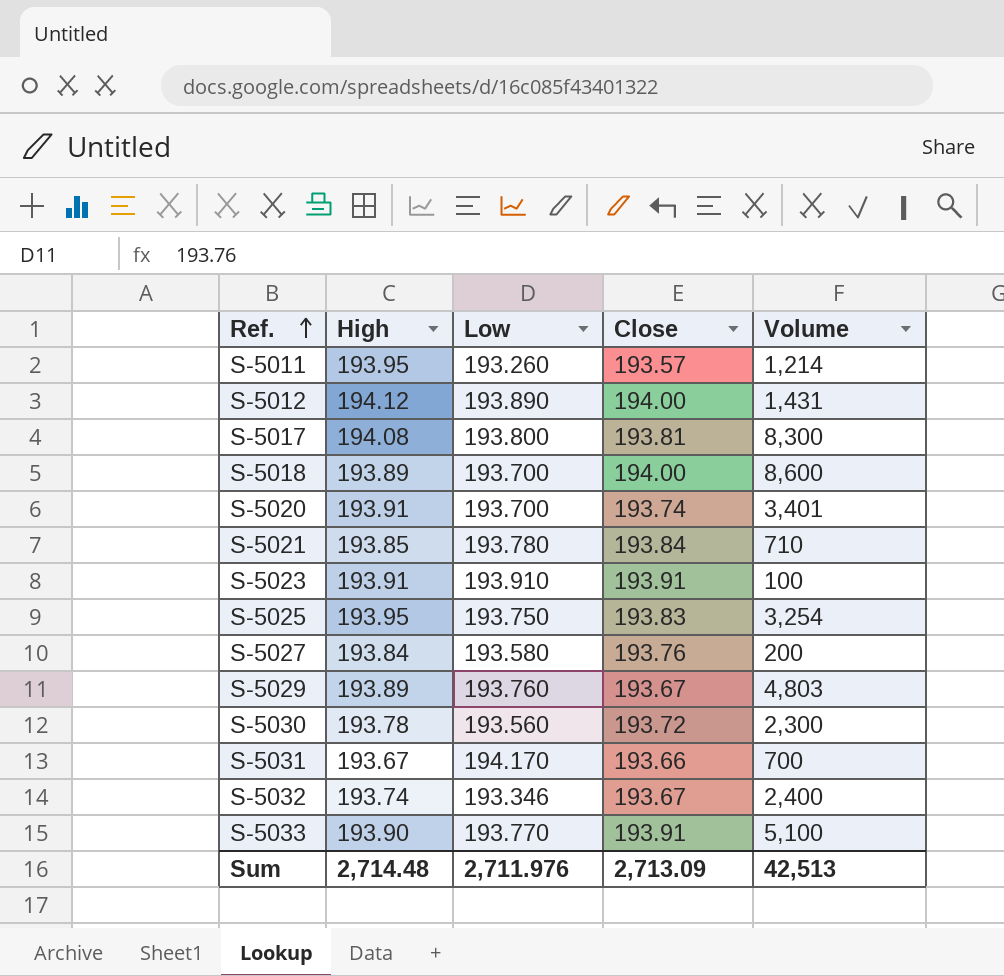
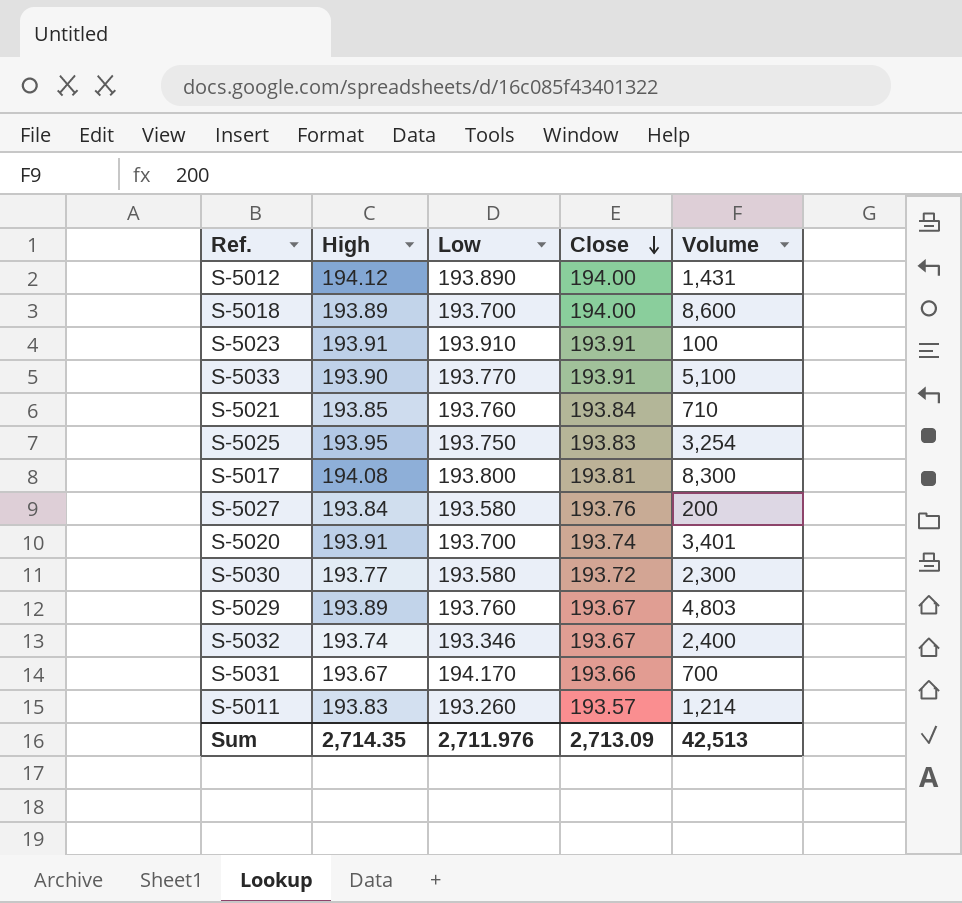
row order: Ref. ascending -> Close descending
S-5021 | Low: 193.780 -> 193.760
S-5030 | High: 193.78 -> 193.77
S-5030 | Low: 193.560 -> 193.580
S-5011 | High: 193.95 -> 193.83
Sum | High: 2,714.48 -> 2,714.35

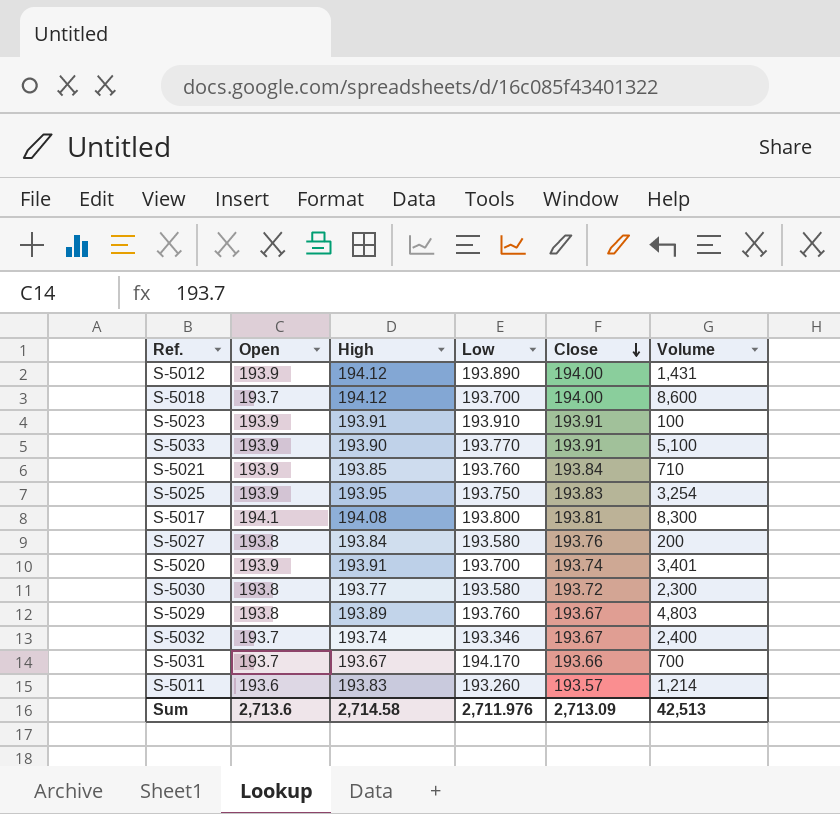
column Open | position: none -> 2
S-5018 | High: 193.89 -> 194.12
Sum | High: 2,714.35 -> 2,714.58

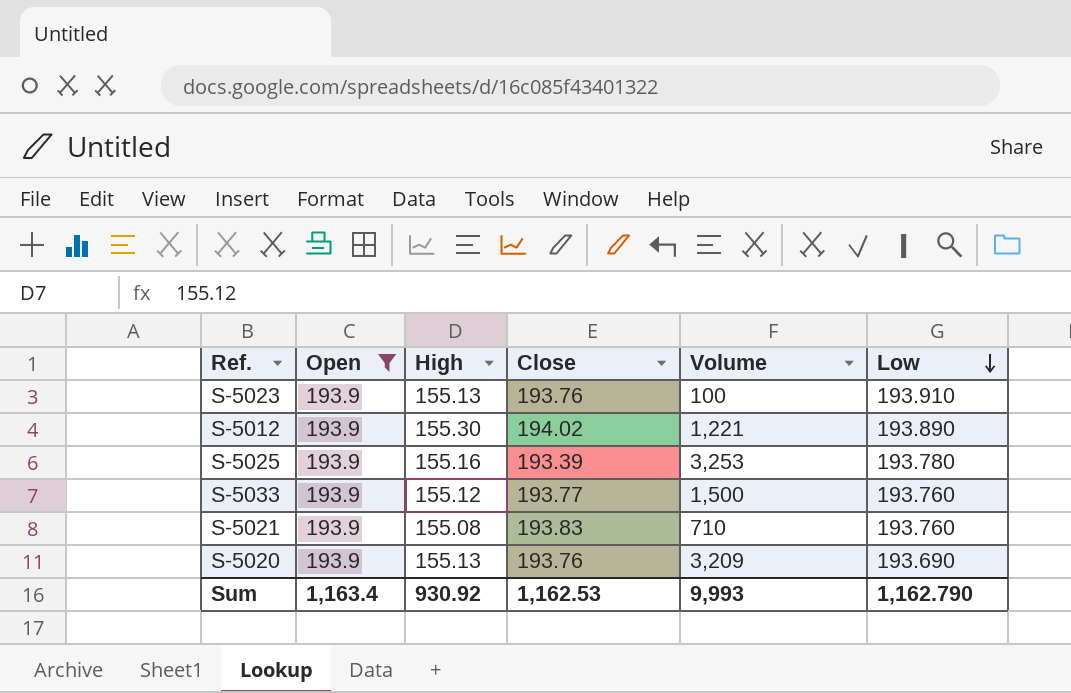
filter: none -> Open = 193.9
row order: Close descending -> Low descending
column Low | position: 4 -> 6
S-5023 | High: 193.91 -> 155.13
S-5023 | Close: 193.91 -> 193.76
S-5012 | High: 194.12 -> 155.30
S-5012 | Close: 194.00 -> 194.02
S-5012 | Volume: 1,431 -> 1,221
S-5025 | High: 193.95 -> 155.16
S-5025 | Close: 193.83 -> 193.39
S-5025 | Volume: 3,254 -> 3,253
S-5025 | Low: 193.750 -> 193.780
S-5033 | High: 193.90 -> 155.12
S-5033 | Close: 193.91 -> 193.77
S-5033 | Volume: 5,100 -> 1,500
S-5033 | Low: 193.770 -> 193.760
S-5021 | High: 193.85 -> 155.08
S-5021 | Close: 193.84 -> 193.83
S-5020 | High: 193.91 -> 155.13
S-5020 | Close: 193.74 -> 193.76
S-5020 | Volume: 3,401 -> 3,209
S-5020 | Low: 193.700 -> 193.690
Sum | Open: 2,713.6 -> 1,163.4
Sum | High: 2,714.58 -> 930.92
Sum | Close: 2,713.09 -> 1,162.53
Sum | Volume: 42,513 -> 9,993
Sum | Low: 2,711.976 -> 1,162.790

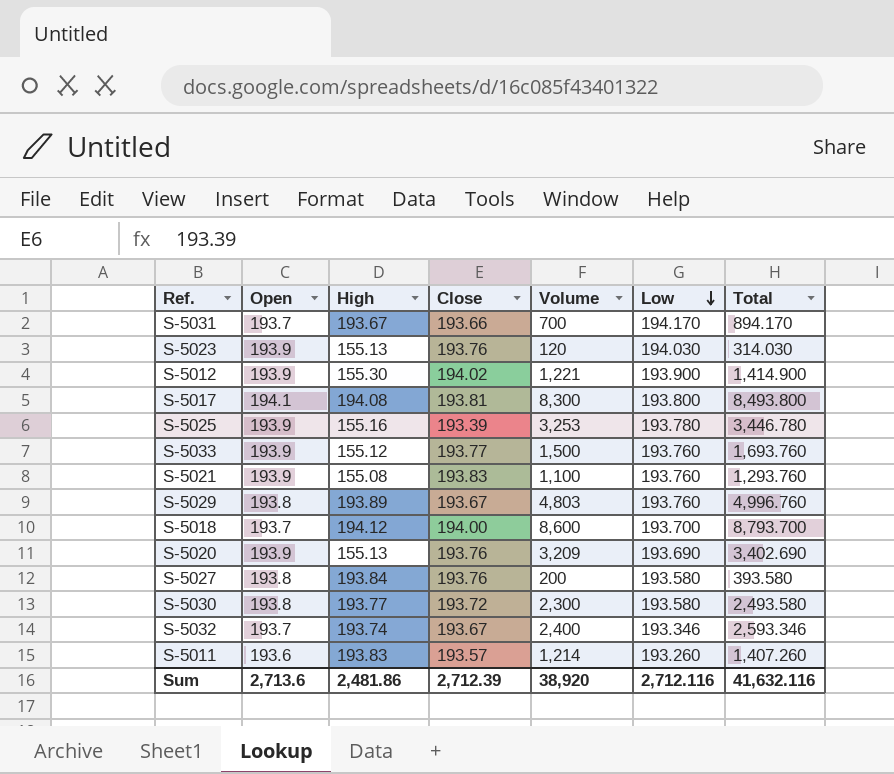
filter: Open = 193.9 -> none
column Total | formula: none -> [Volume] + [Low]
S-5023 | Volume: 100 -> 120
S-5023 | Low: 193.910 -> 194.030
S-5012 | Low: 193.890 -> 193.900
S-5021 | Volume: 710 -> 1,100
Sum | Open: 1,163.4 -> 2,713.6
Sum | High: 930.92 -> 2,481.86
Sum | Close: 1,162.53 -> 2,712.39
Sum | Volume: 9,993 -> 38,920
Sum | Low: 1,162.790 -> 2,712.116

